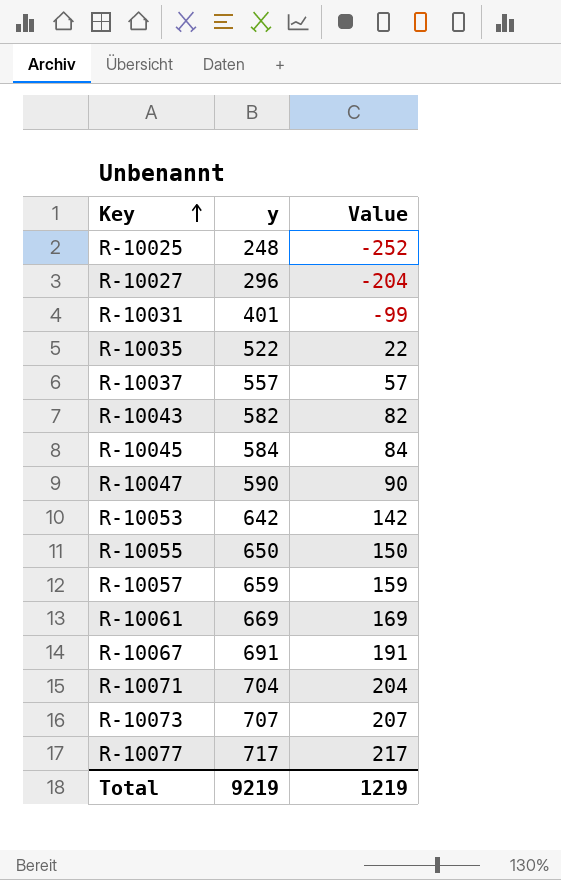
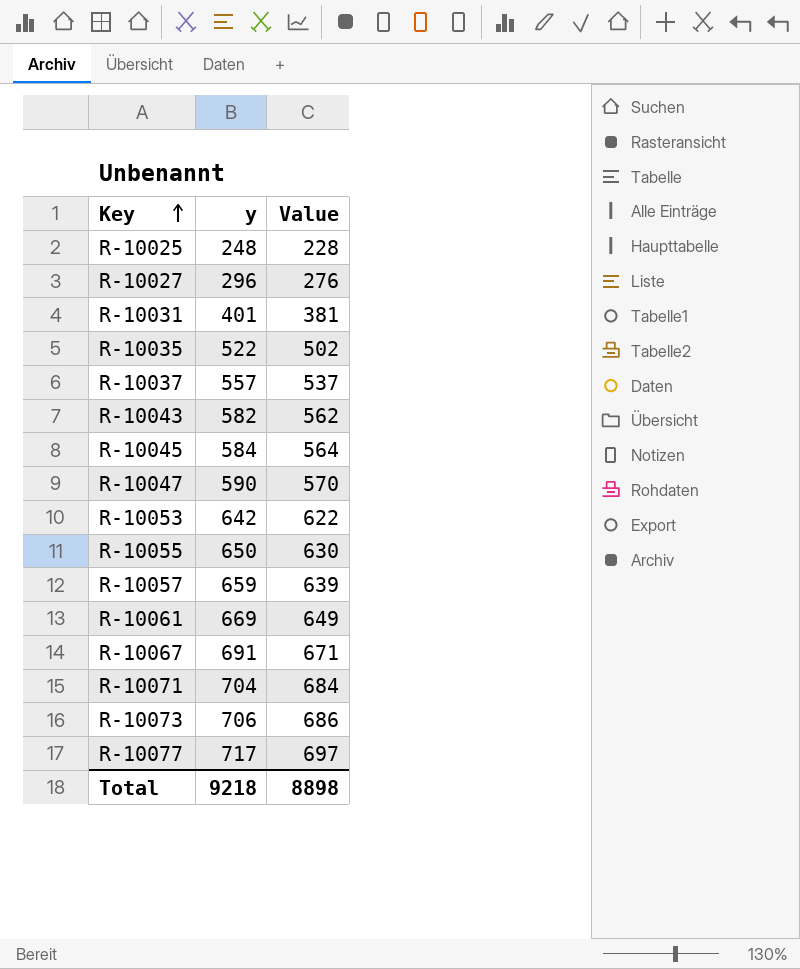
column Value | formula: [y] - 500 -> [y] - 20
R-10073 | y: 707 -> 706
Total | y: 9219 -> 9218
Total | Value: 1219 -> 8898

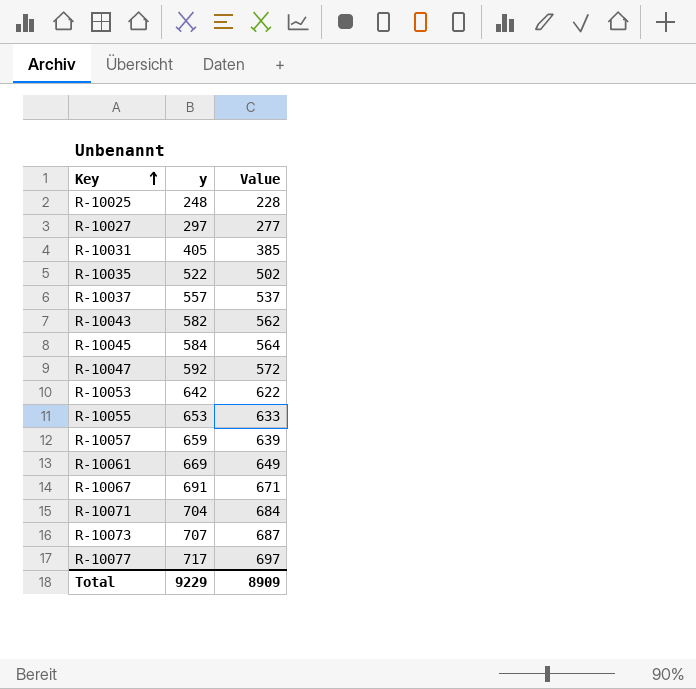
R-10027 | y: 296 -> 297
R-10027 | Value: 276 -> 277
R-10031 | y: 401 -> 405
R-10031 | Value: 381 -> 385
R-10047 | y: 590 -> 592
R-10047 | Value: 570 -> 572
R-10055 | y: 650 -> 653
R-10055 | Value: 630 -> 633
R-10073 | y: 706 -> 707
R-10073 | Value: 686 -> 687
Total | y: 9218 -> 9229
Total | Value: 8898 -> 8909

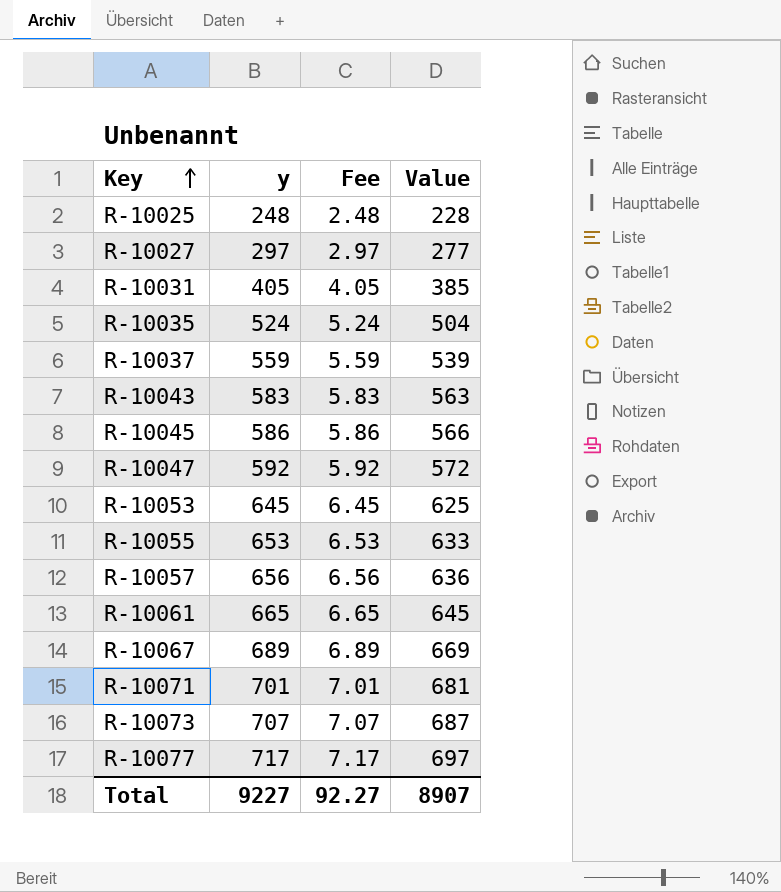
column Fee | formula: none -> [y] * 0.01
R-10035 | y: 522 -> 524
R-10035 | Value: 502 -> 504
R-10037 | y: 557 -> 559
R-10037 | Value: 537 -> 539
R-10043 | y: 582 -> 583
R-10043 | Value: 562 -> 563
R-10045 | y: 584 -> 586
R-10045 | Value: 564 -> 566
R-10053 | y: 642 -> 645
R-10053 | Value: 622 -> 625
R-10057 | y: 659 -> 656
R-10057 | Value: 639 -> 636
R-10061 | y: 669 -> 665
R-10061 | Value: 649 -> 645
R-10067 | y: 691 -> 689
R-10067 | Value: 671 -> 669
R-10071 | y: 704 -> 701
R-10071 | Value: 684 -> 681
Total | y: 9229 -> 9227
Total | Value: 8909 -> 8907

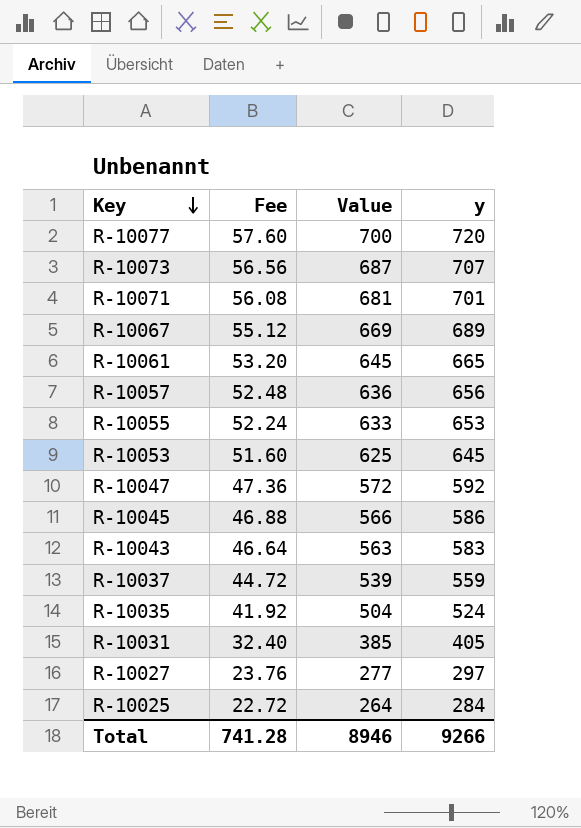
row order: Key ascending -> Key descending
column Fee | formula: [y] * 0.01 -> [y] * 0.08
column y | position: 2 -> 4
R-10077 | Value: 697 -> 700
R-10077 | y: 717 -> 720
R-10025 | Value: 228 -> 264
R-10025 | y: 248 -> 284
Total | Fee: 92.27 -> 741.28
Total | Value: 8907 -> 8946
Total | y: 9227 -> 9266

